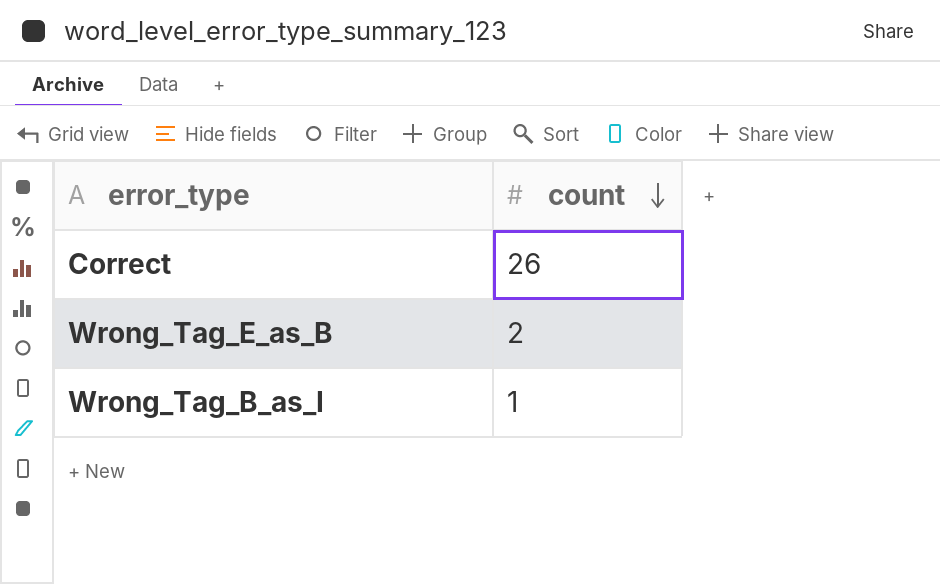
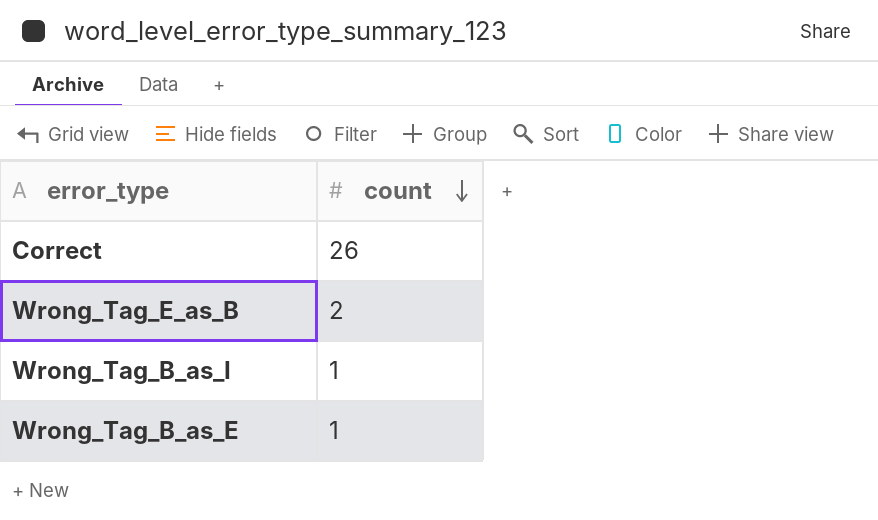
row Wrong_Tag_B_as_E: none -> 1

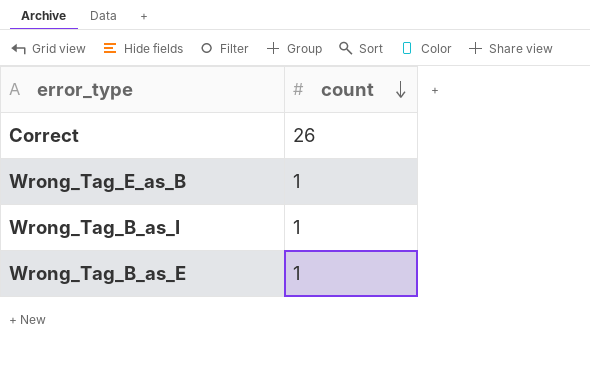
Wrong_Tag_E_as_B | count: 2 -> 1

